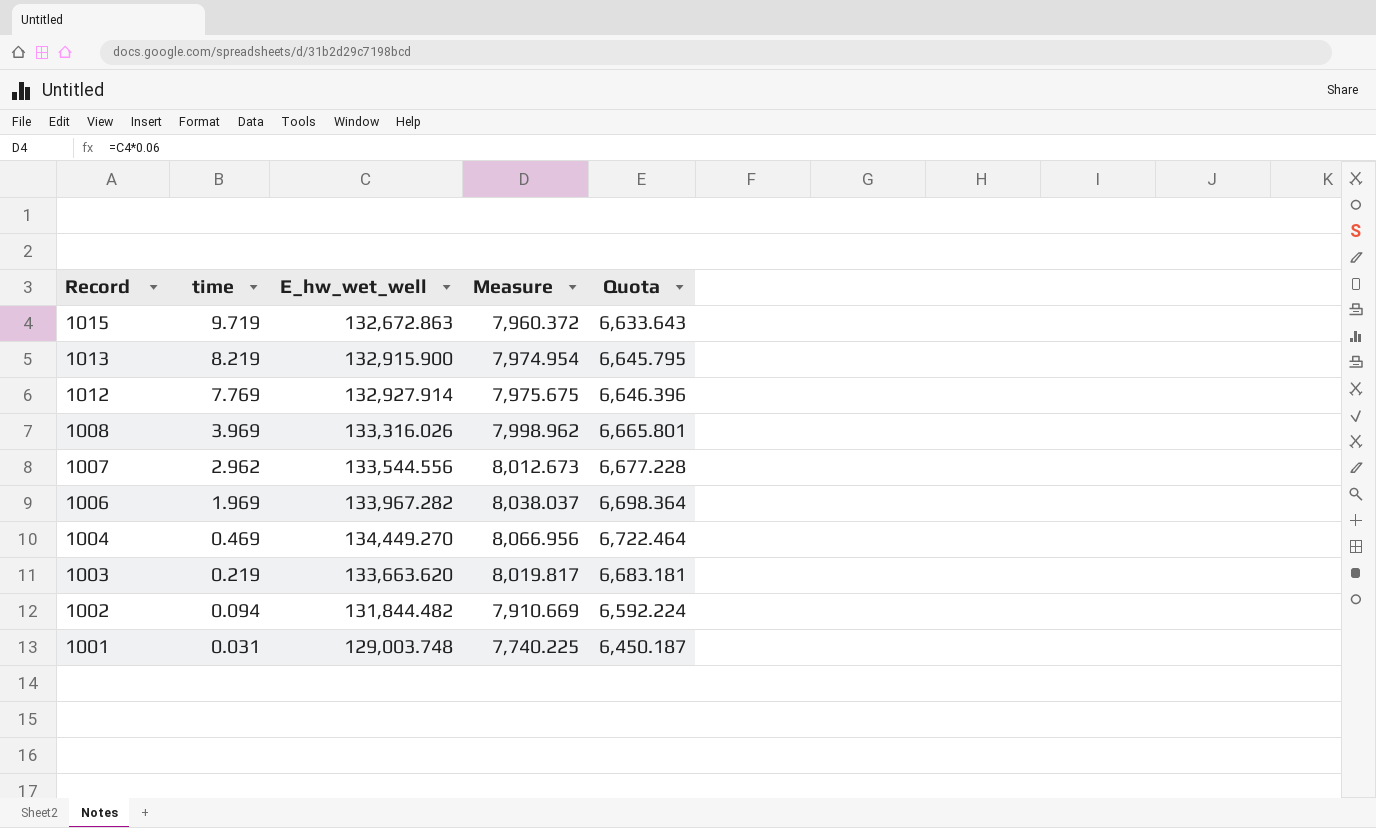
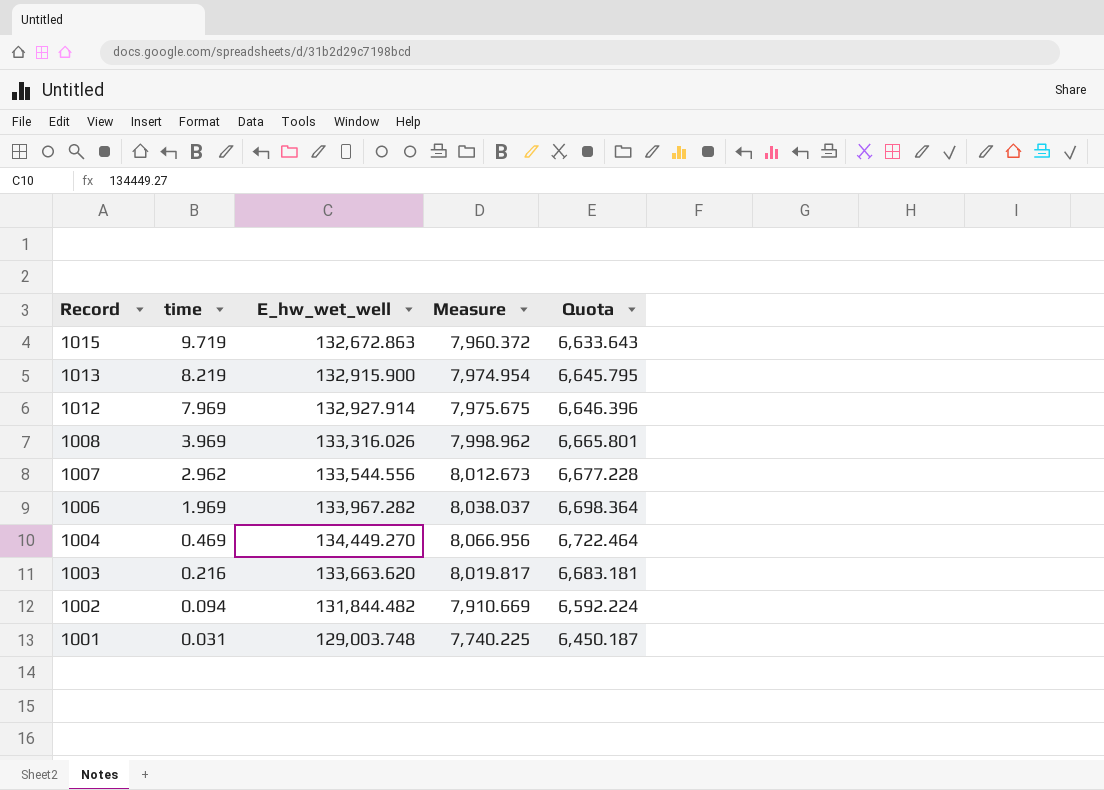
1012 | time: 7.769 -> 7.969
1003 | time: 0.219 -> 0.216

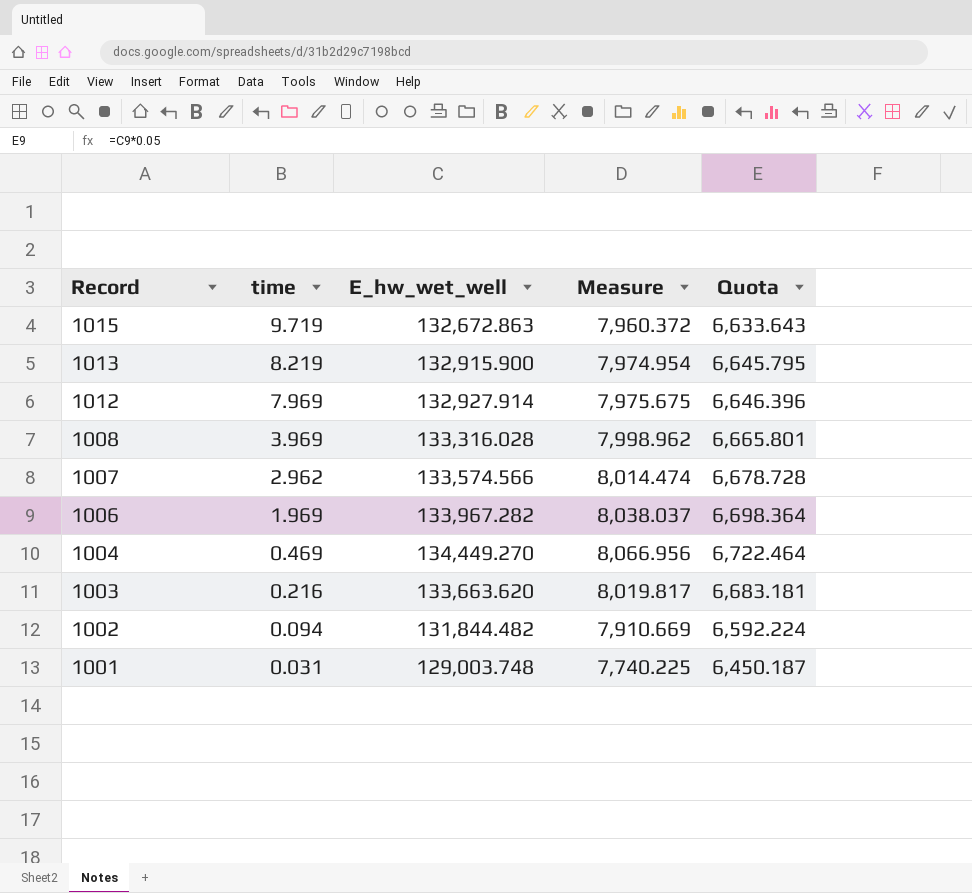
1008 | E_hw_wet_well: 133,316.026 -> 133,316.028
1007 | E_hw_wet_well: 133,544.556 -> 133,574.566
1007 | Measure: 8,012.673 -> 8,014.474
1007 | Quota: 6,677.228 -> 6,678.728

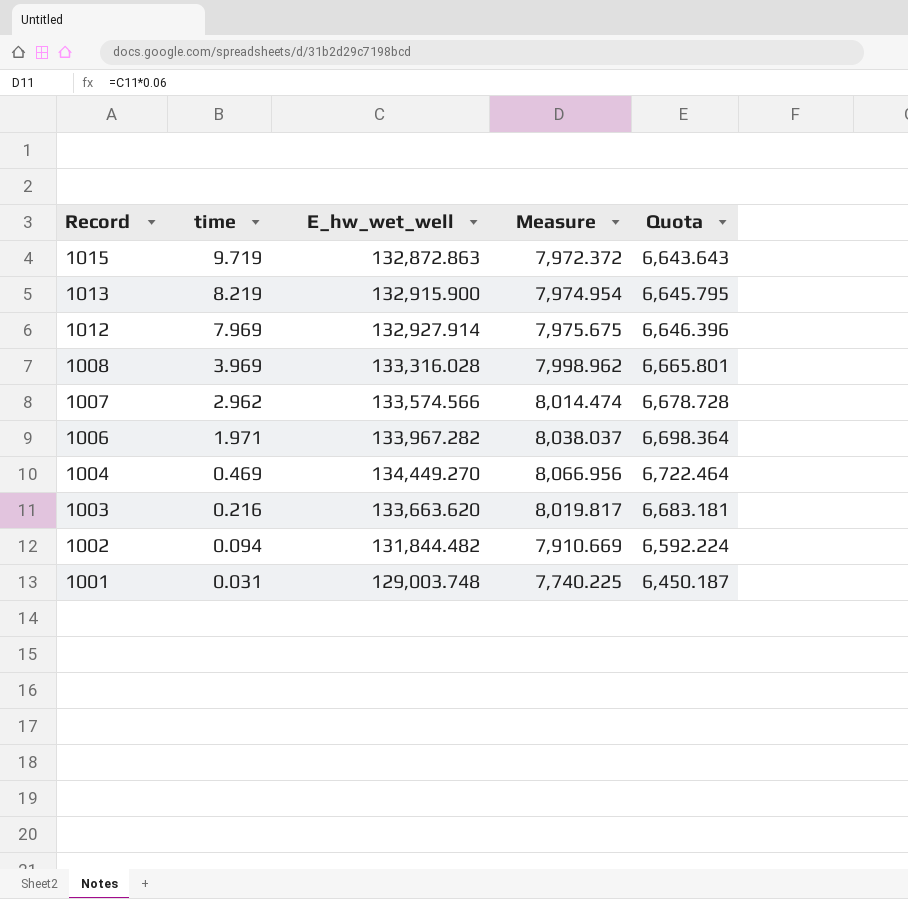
1015 | E_hw_wet_well: 132,672.863 -> 132,872.863
1015 | Measure: 7,960.372 -> 7,972.372
1015 | Quota: 6,633.643 -> 6,643.643
1006 | time: 1.969 -> 1.971

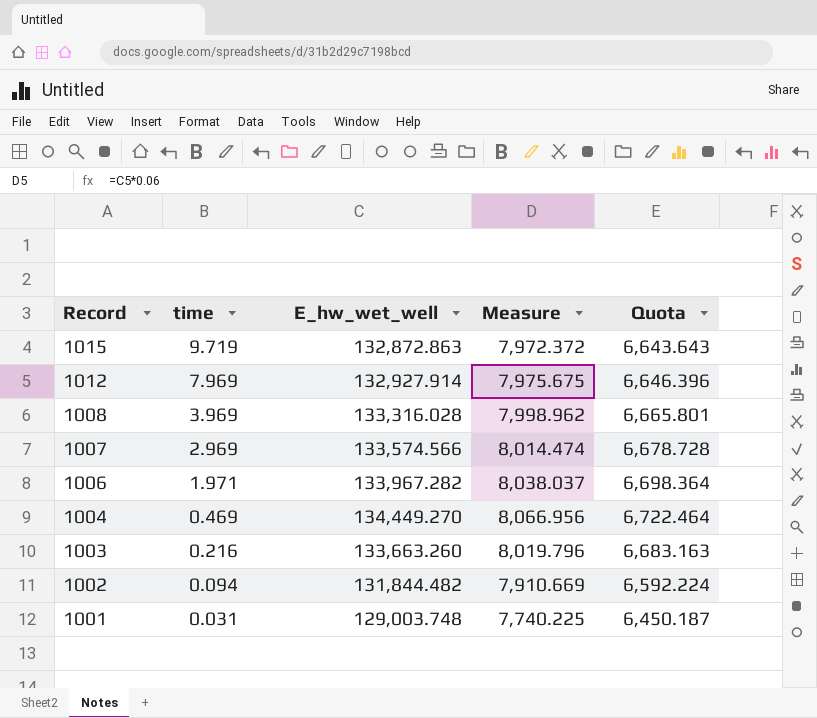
row 1013: 8.219 | 132,915.900 | 7,974.954 | 6,645.795 -> none
1007 | time: 2.962 -> 2.969
1003 | E_hw_wet_well: 133,663.620 -> 133,663.260
1003 | Measure: 8,019.817 -> 8,019.796
1003 | Quota: 6,683.181 -> 6,683.163

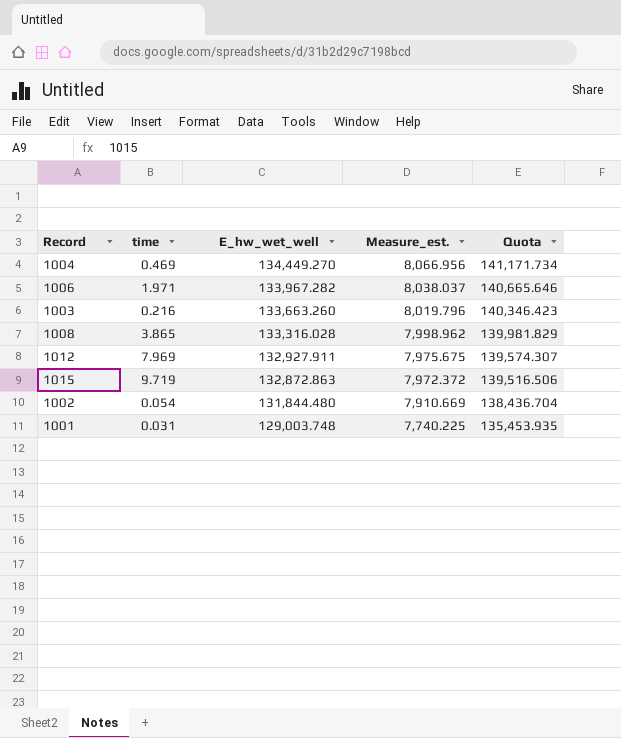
row order: Record descending -> E_hw_wet_well descending
column name: Measure -> Measure_est.
column Quota | formula: [E_hw_wet_well] * 0.05 -> [E_hw_wet_well] * 1.05
row 1007: 2.969 | 133,574.566 | 8,014.474 | 6,678.728 -> none
1008 | time: 3.969 -> 3.865
1012 | E_hw_wet_well: 132,927.914 -> 132,927.911
1002 | time: 0.094 -> 0.054
1002 | E_hw_wet_well: 131,844.482 -> 131,844.480

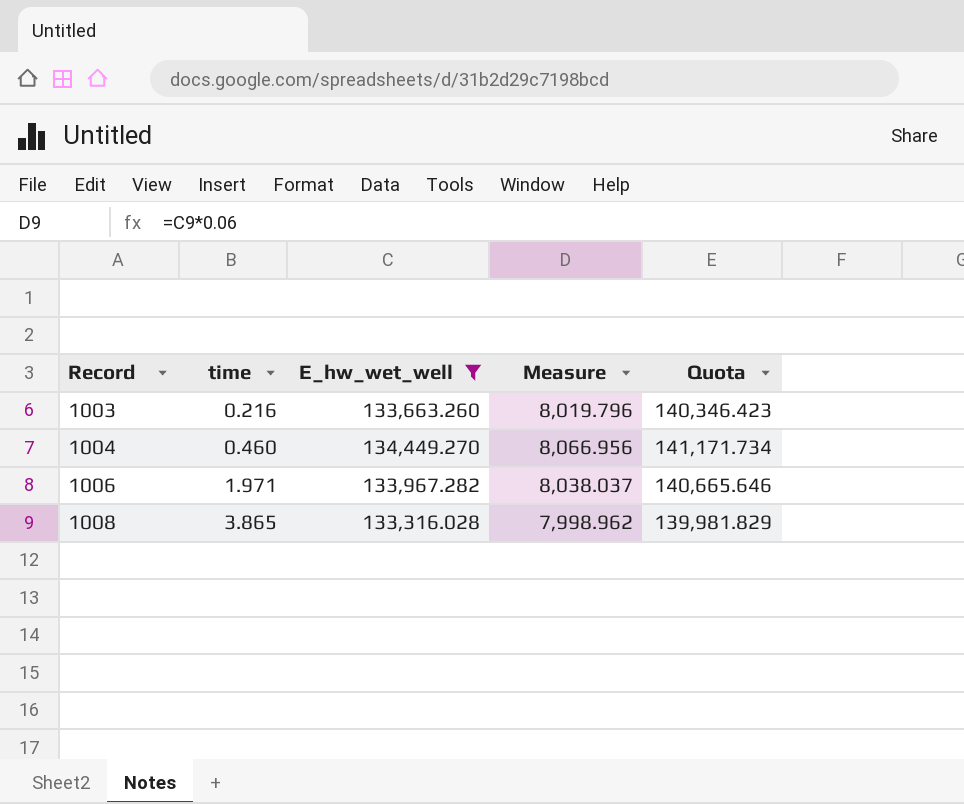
filter: none -> E_hw_wet_well >= 133,316.028
row order: E_hw_wet_well descending -> Record ascending
column name: Measure_est. -> Measure
1004 | time: 0.469 -> 0.460

